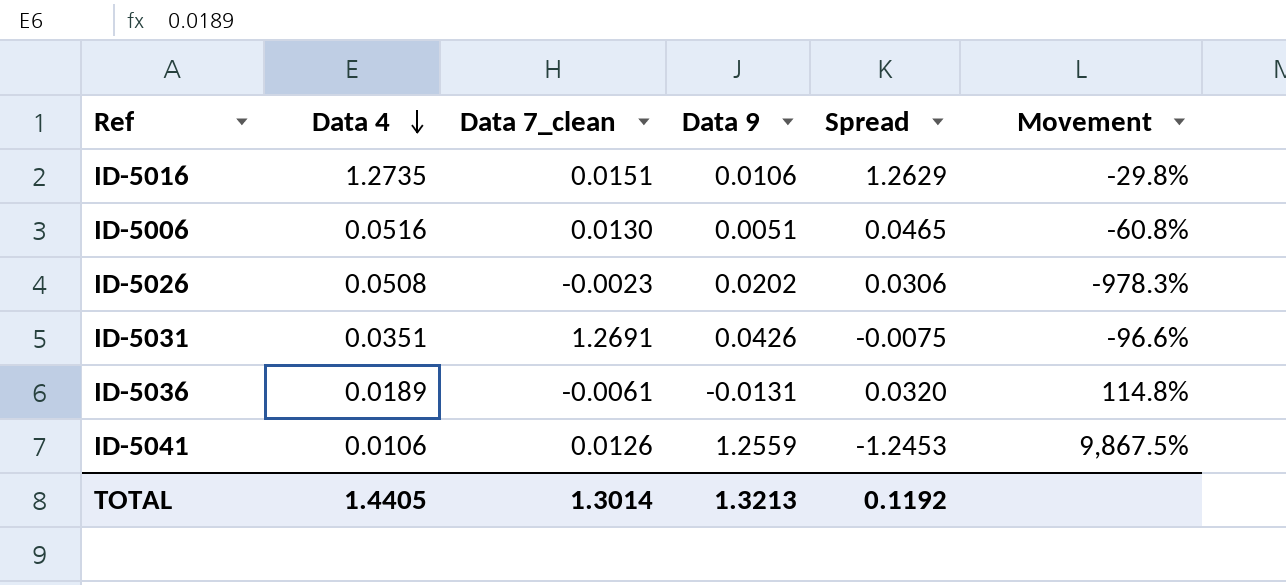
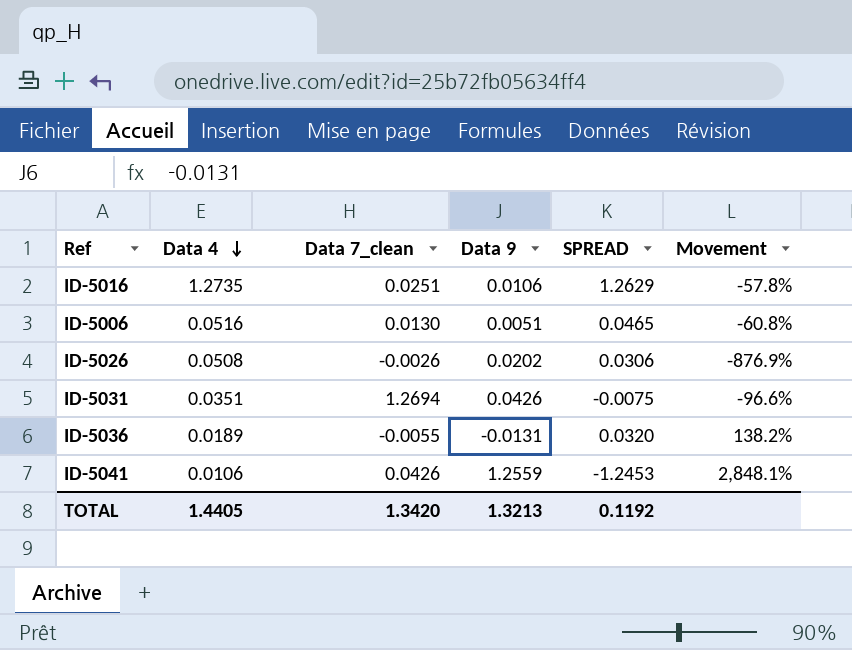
column name: Spread -> SPREAD
ID-5016 | Data 7_clean: 0.0151 -> 0.0251
ID-5016 | Movement: -29.8% -> -57.8%
ID-5026 | Data 7_clean: -0.0023 -> -0.0026
ID-5026 | Movement: -978.3% -> -876.9%
ID-5031 | Data 7_clean: 1.2691 -> 1.2694
ID-5036 | Data 7_clean: -0.0061 -> -0.0055
ID-5036 | Movement: 114.8% -> 138.2%
ID-5041 | Data 7_clean: 0.0126 -> 0.0426
ID-5041 | Movement: 9,867.5% -> 2,848.1%
TOTAL | Data 7_clean: 1.3014 -> 1.3420

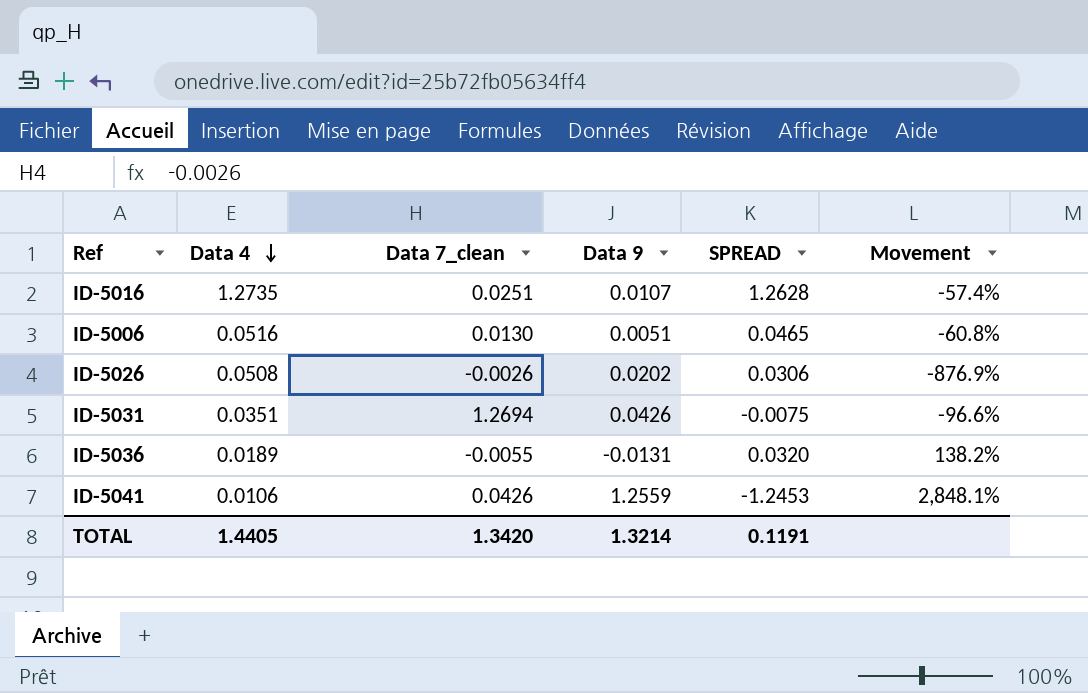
ID-5016 | Data 9: 0.0106 -> 0.0107
ID-5016 | SPREAD: 1.2629 -> 1.2628
ID-5016 | Movement: -57.8% -> -57.4%
TOTAL | Data 9: 1.3213 -> 1.3214
TOTAL | SPREAD: 0.1192 -> 0.1191

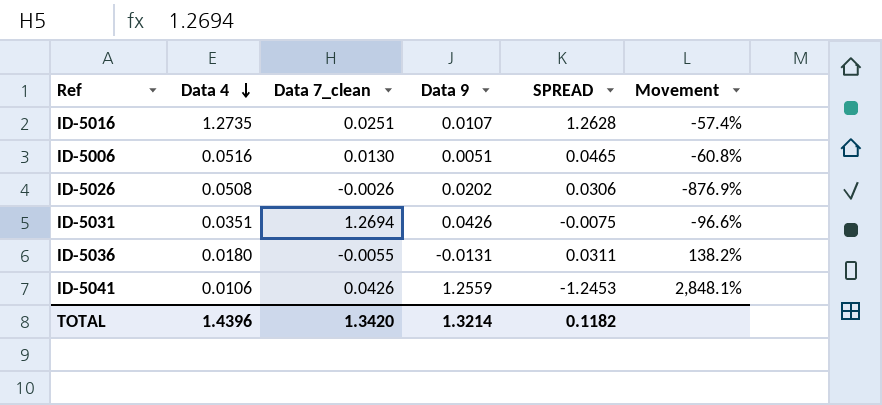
ID-5036 | Data 4: 0.0189 -> 0.0180
ID-5036 | SPREAD: 0.0320 -> 0.0311
TOTAL | Data 4: 1.4405 -> 1.4396
TOTAL | SPREAD: 0.1191 -> 0.1182

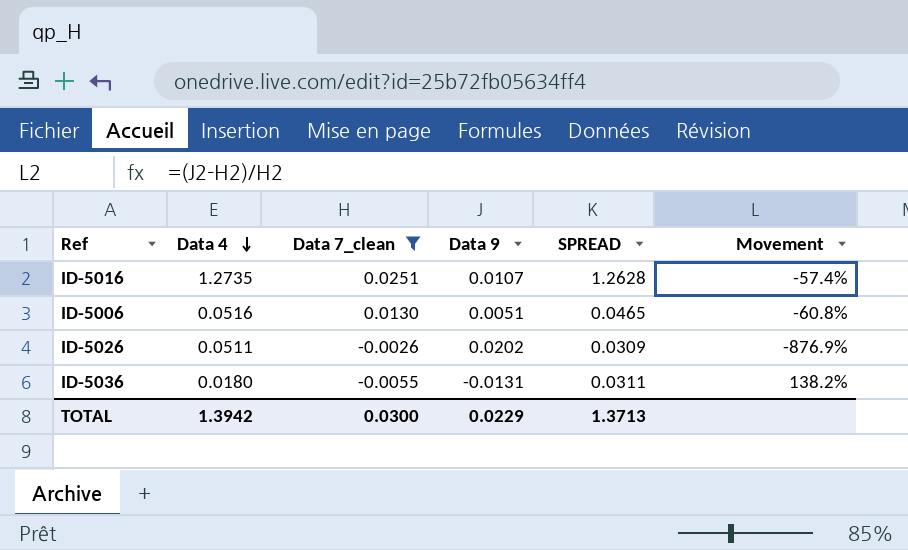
filter: none -> Data 7_clean <= 0.0251
ID-5026 | Data 4: 0.0508 -> 0.0511
ID-5026 | SPREAD: 0.0306 -> 0.0309
TOTAL | Data 4: 1.4396 -> 1.3942
TOTAL | Data 7_clean: 1.3420 -> 0.0300
TOTAL | Data 9: 1.3214 -> 0.0229
TOTAL | SPREAD: 0.1182 -> 1.3713

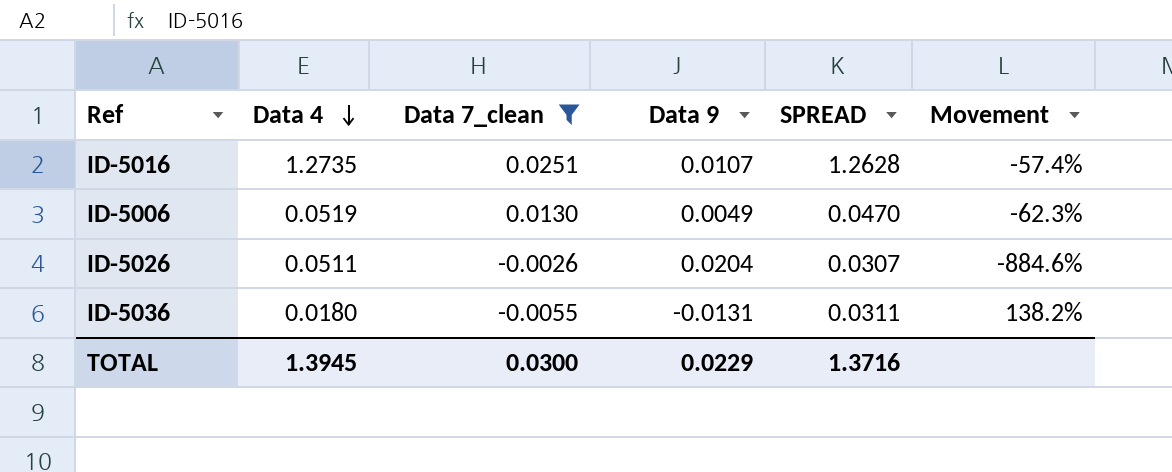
ID-5006 | Data 4: 0.0516 -> 0.0519
ID-5006 | Data 9: 0.0051 -> 0.0049
ID-5006 | SPREAD: 0.0465 -> 0.0470
ID-5006 | Movement: -60.8% -> -62.3%
ID-5026 | Data 9: 0.0202 -> 0.0204
ID-5026 | SPREAD: 0.0309 -> 0.0307
ID-5026 | Movement: -876.9% -> -884.6%
TOTAL | Data 4: 1.3942 -> 1.3945
TOTAL | SPREAD: 1.3713 -> 1.3716

